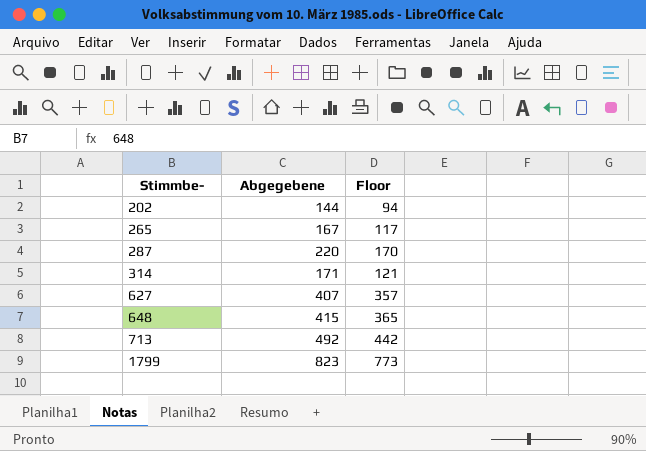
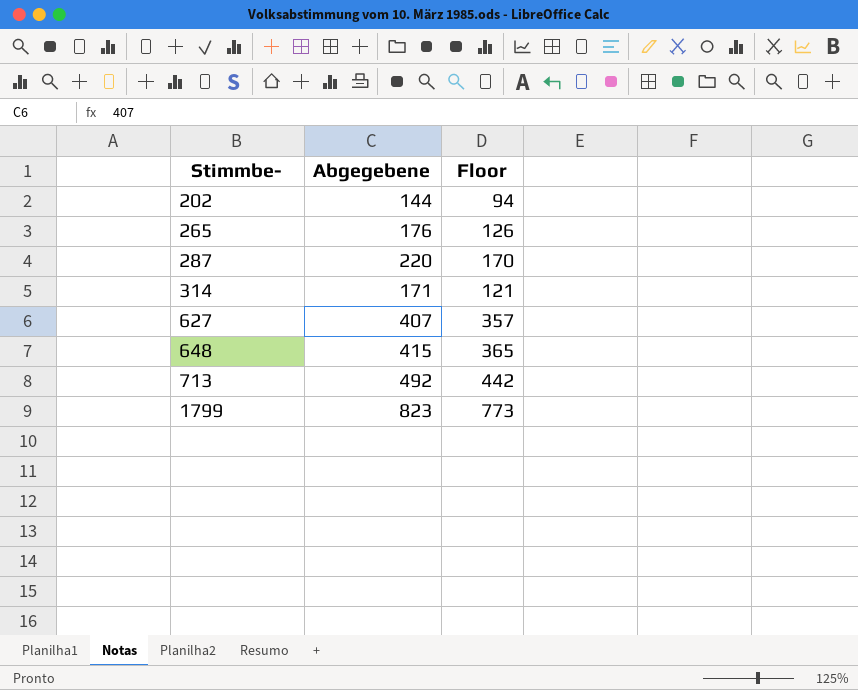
265 | Abgegebene: 167 -> 176
265 | Floor: 117 -> 126

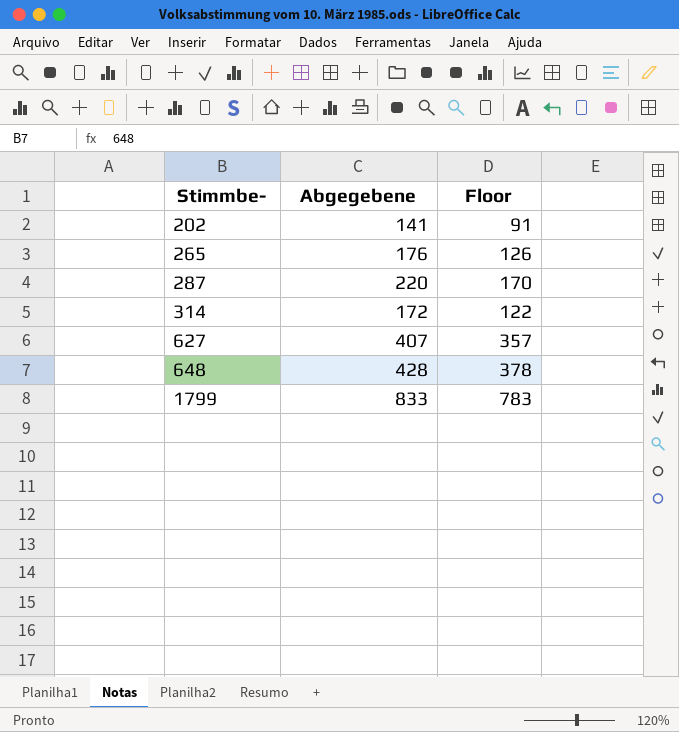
row 713: 492 | 442 -> none
202 | Abgegebene: 144 -> 141
202 | Floor: 94 -> 91
314 | Abgegebene: 171 -> 172
314 | Floor: 121 -> 122
648 | Abgegebene: 415 -> 428
648 | Floor: 365 -> 378
1799 | Abgegebene: 823 -> 833
1799 | Floor: 773 -> 783

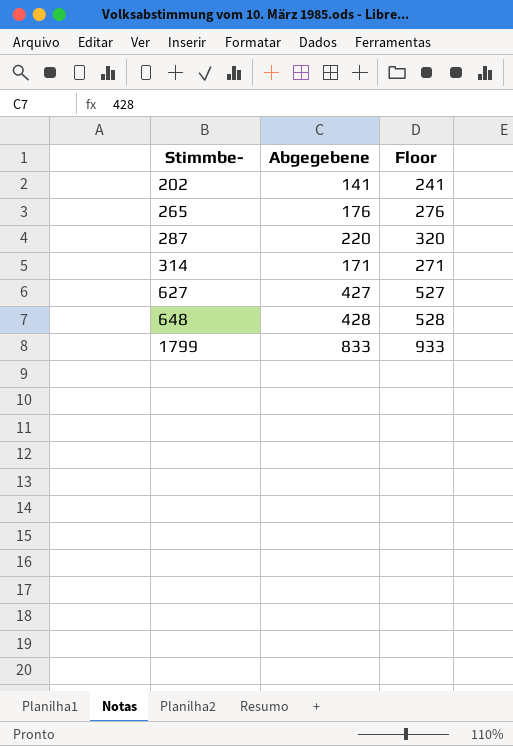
column Floor | formula: [Abgegebene] - 50 -> [Abgegebene] + 100
314 | Abgegebene: 172 -> 171
627 | Abgegebene: 407 -> 427

